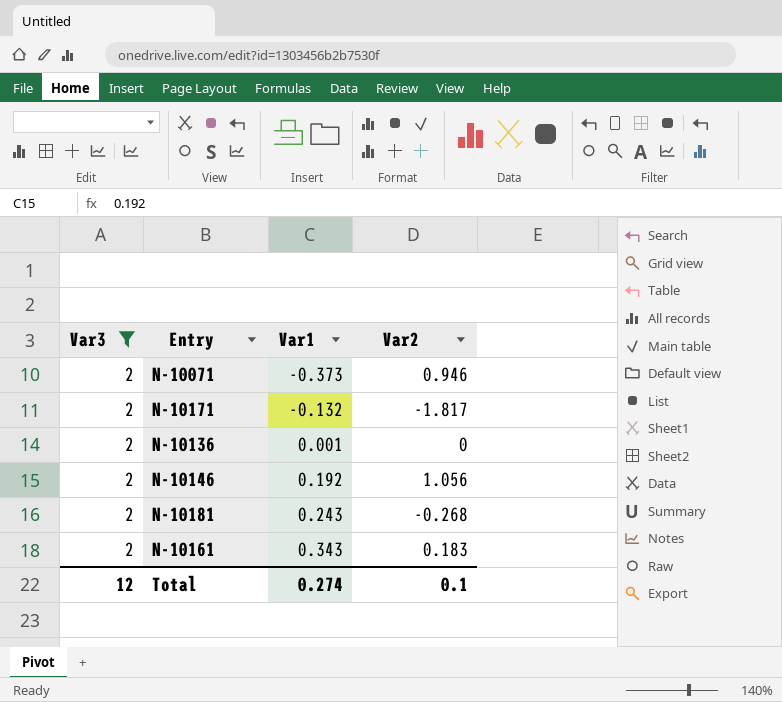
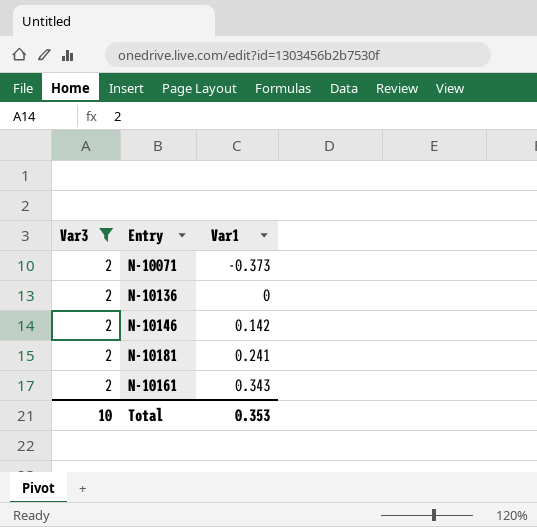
column Var2 | position: 4 -> none
row N-10171: 2 | -0.132 | -1.817 -> none
N-10136 | Var1: 0.001 -> 0
N-10146 | Var1: 0.192 -> 0.142
N-10181 | Var1: 0.243 -> 0.241
Total | Var3: 12 -> 10
Total | Var1: 0.274 -> 0.353

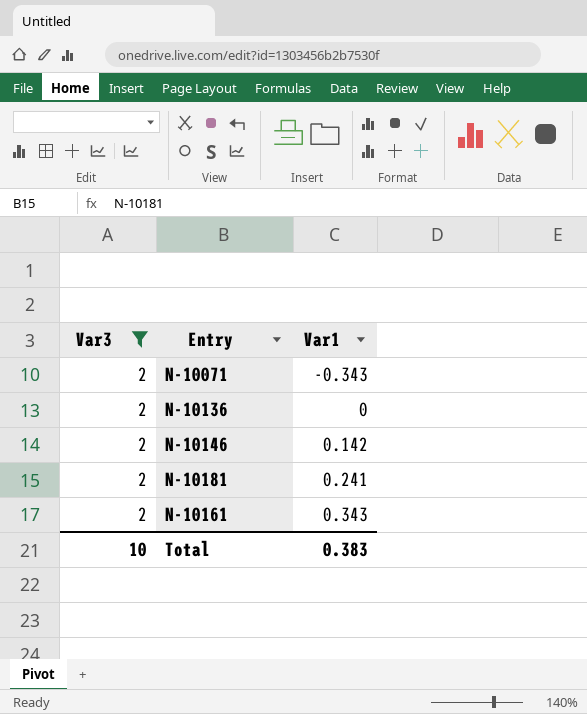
N-10071 | Var1: -0.373 -> -0.343
Total | Var1: 0.353 -> 0.383

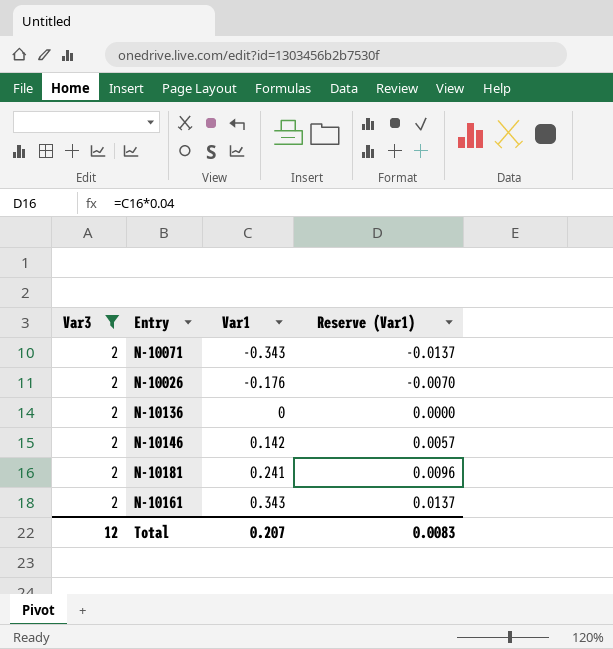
column Reserve (Var1) | formula: none -> [Var1] * 0.04
row N-10026: none -> 2 | -0.176 | -0.0070
Total | Var3: 10 -> 12
Total | Var1: 0.383 -> 0.207

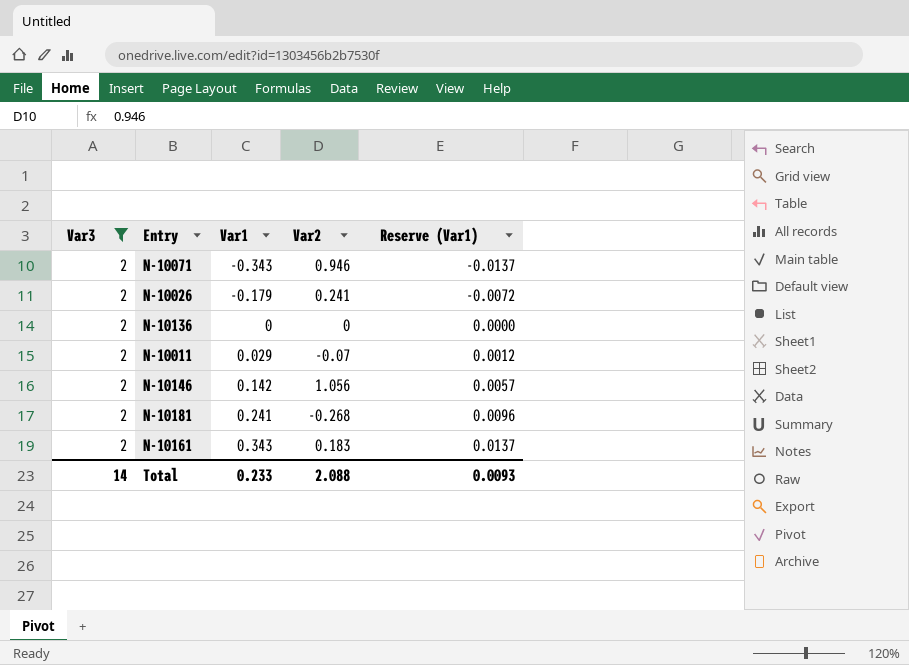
column Var2 | position: none -> 4
N-10026 | Var1: -0.176 -> -0.179
N-10026 | Reserve (Var1): -0.0070 -> -0.0072
row N-10011: none -> 2 | 0.029 | -0.07 | 0.0012
Total | Var3: 12 -> 14
Total | Var1: 0.207 -> 0.233
Total | Reserve (Var1): 0.0083 -> 0.0093

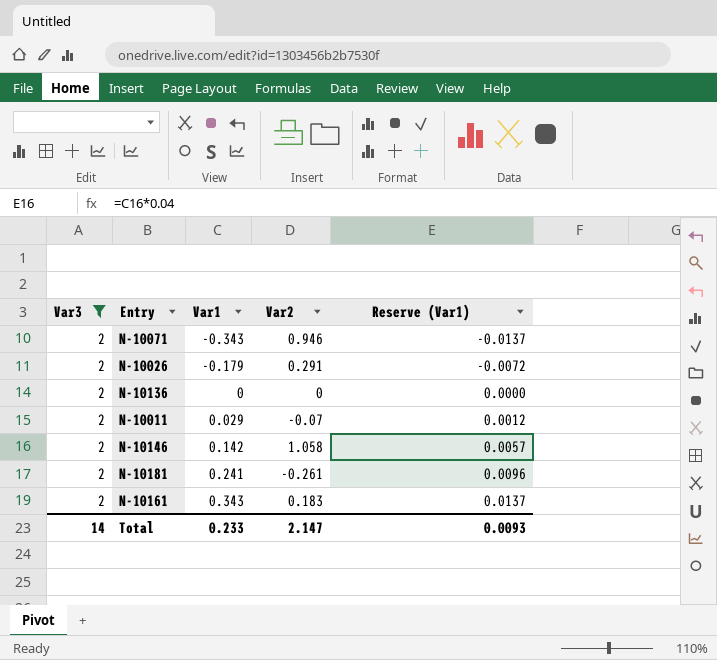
N-10026 | Var2: 0.241 -> 0.291
N-10146 | Var2: 1.056 -> 1.058
N-10181 | Var2: -0.268 -> -0.261
Total | Var2: 2.088 -> 2.147

